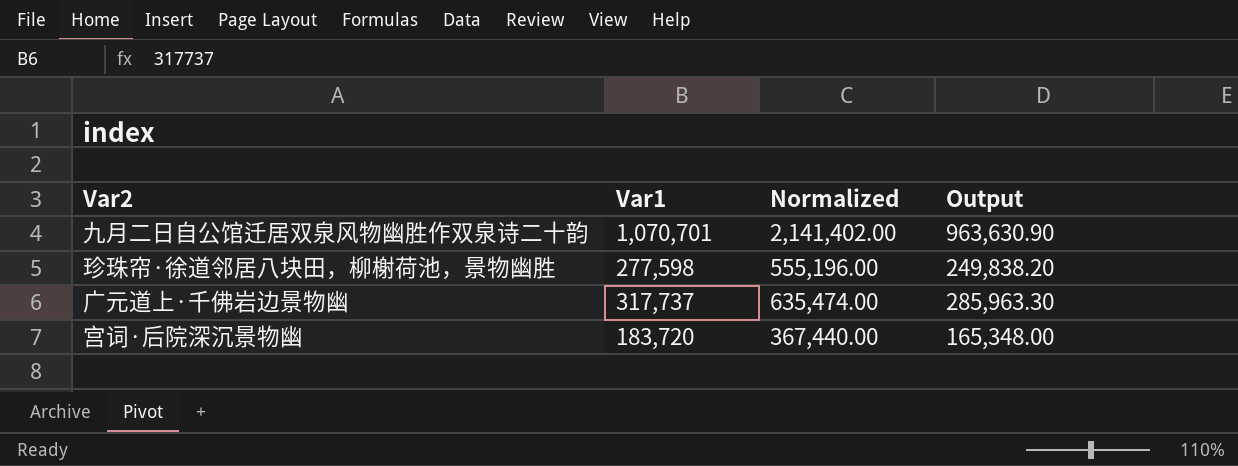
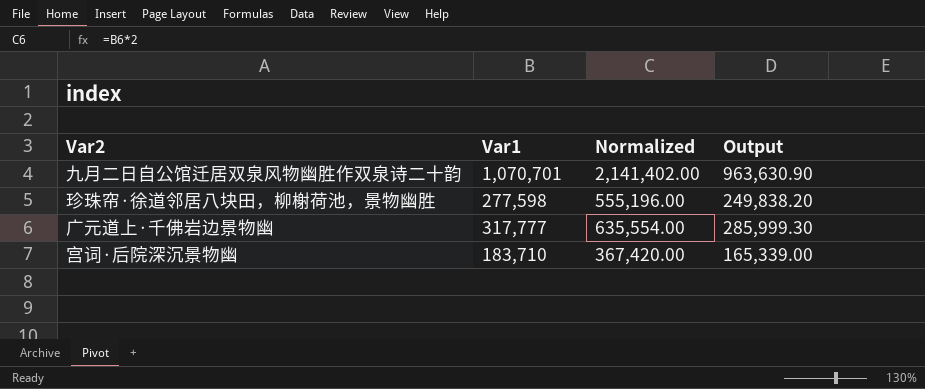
广元道上·千佛岩边景物幽 | Var1: 317,737 -> 317,777
广元道上·千佛岩边景物幽 | Normalized: 635,474.00 -> 635,554.00
广元道上·千佛岩边景物幽 | Output: 285,963.30 -> 285,999.30
宫词·后院深沉景物幽 | Var1: 183,720 -> 183,710
宫词·后院深沉景物幽 | Normalized: 367,440.00 -> 367,420.00
宫词·后院深沉景物幽 | Output: 165,348.00 -> 165,339.00

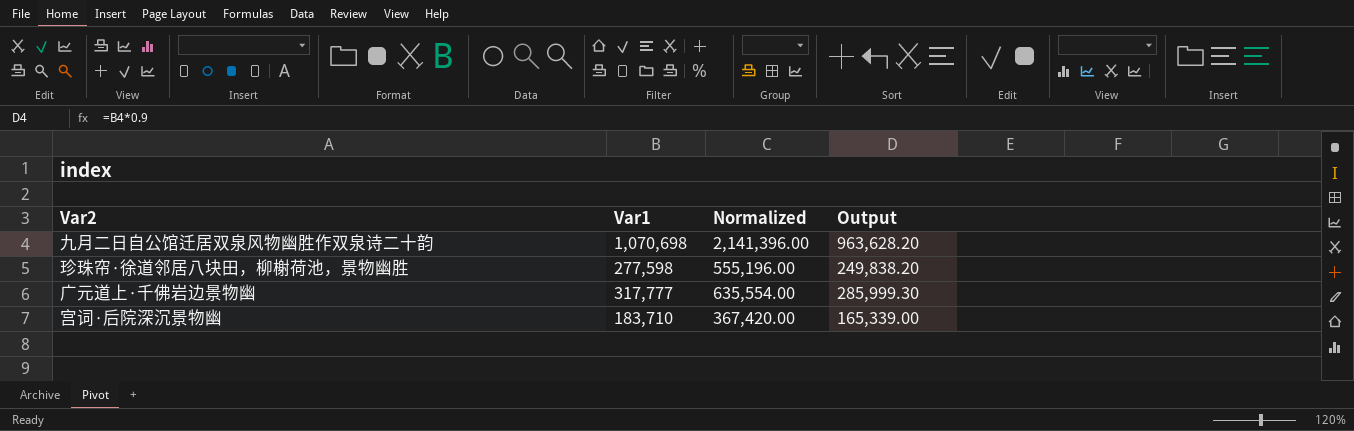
九月二日自公馆迁居双泉风物幽胜作双泉诗二十韵 | Var1: 1,070,701 -> 1,070,698
九月二日自公馆迁居双泉风物幽胜作双泉诗二十韵 | Normalized: 2,141,402.00 -> 2,141,396.00
九月二日自公馆迁居双泉风物幽胜作双泉诗二十韵 | Output: 963,630.90 -> 963,628.20

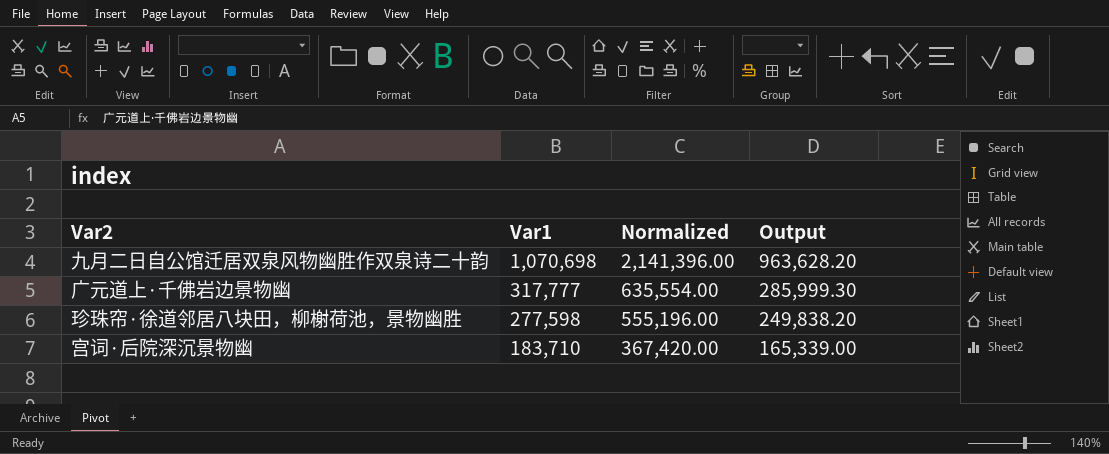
row order: none -> Var1 descending

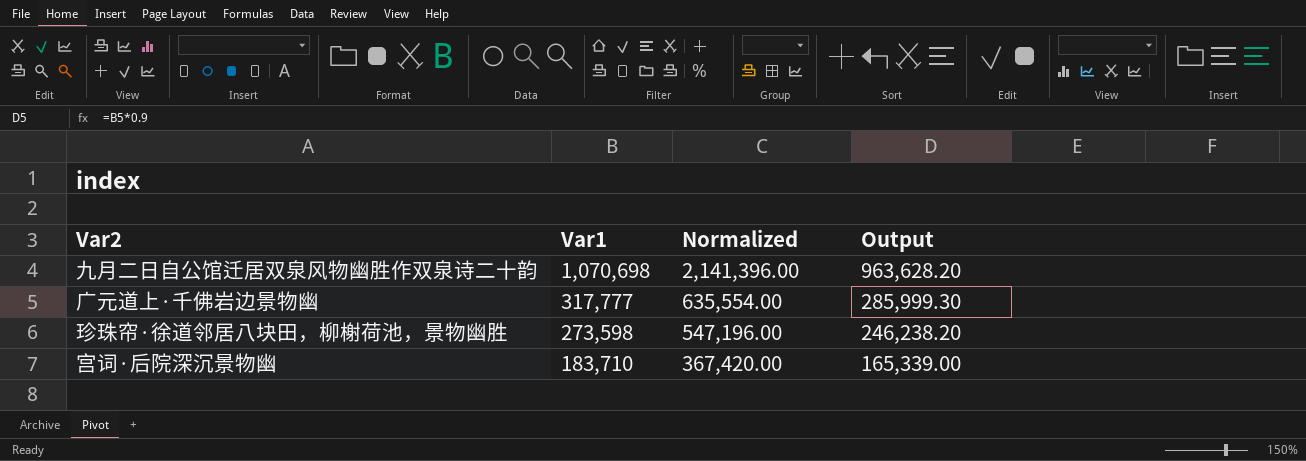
珍珠帘·徐道邻居八块田，柳榭荷池，景物幽胜 | Var1: 277,598 -> 273,598
珍珠帘·徐道邻居八块田，柳榭荷池，景物幽胜 | Normalized: 555,196.00 -> 547,196.00
珍珠帘·徐道邻居八块田，柳榭荷池，景物幽胜 | Output: 249,838.20 -> 246,238.20

